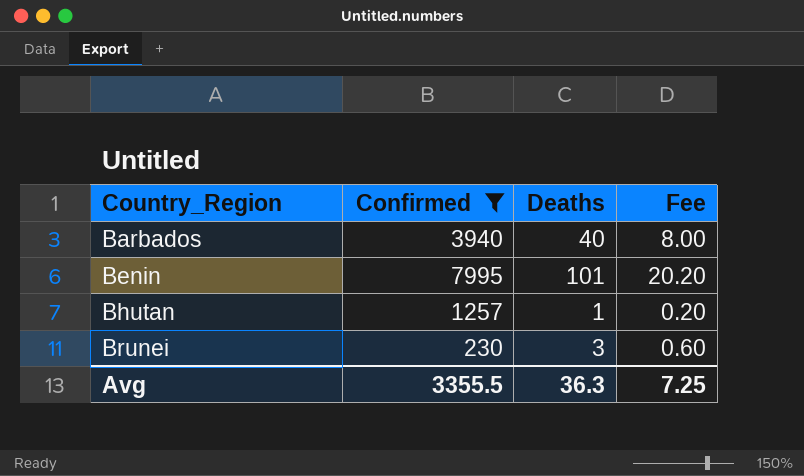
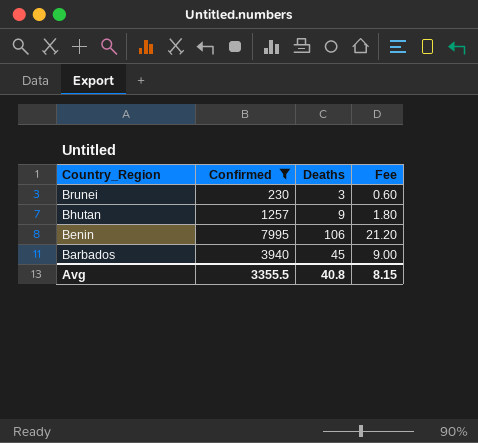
row order: Country_Region ascending -> Country_Region descending
Bhutan | Deaths: 1 -> 9
Bhutan | Fee: 0.20 -> 1.80
Benin | Deaths: 101 -> 106
Benin | Fee: 20.20 -> 21.20
Barbados | Deaths: 40 -> 45
Barbados | Fee: 8.00 -> 9.00
Avg | Deaths: 36.3 -> 40.8
Avg | Fee: 7.25 -> 8.15

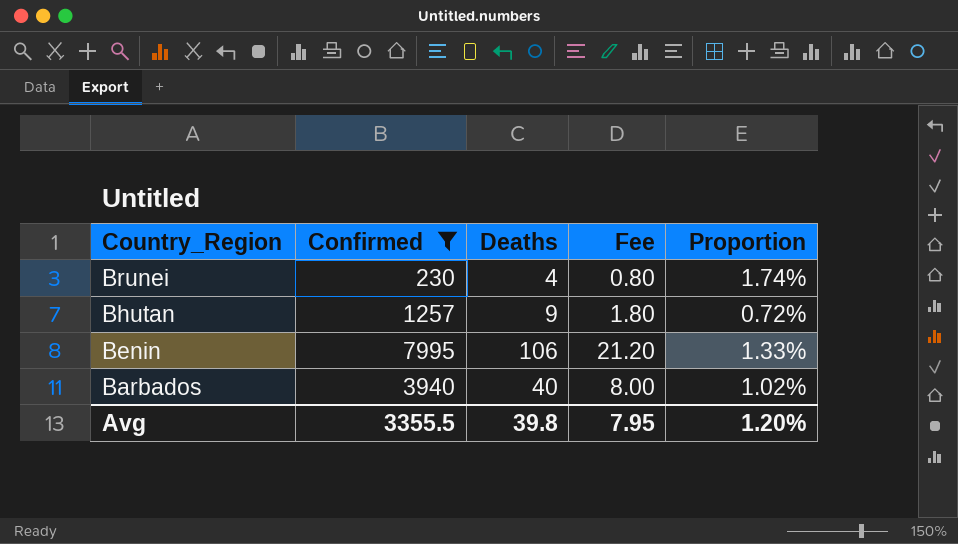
column Proportion | formula: none -> [Deaths] / [Confirmed]
Brunei | Deaths: 3 -> 4
Brunei | Fee: 0.60 -> 0.80
Barbados | Deaths: 45 -> 40
Barbados | Fee: 9.00 -> 8.00
Avg | Deaths: 40.8 -> 39.8
Avg | Fee: 8.15 -> 7.95

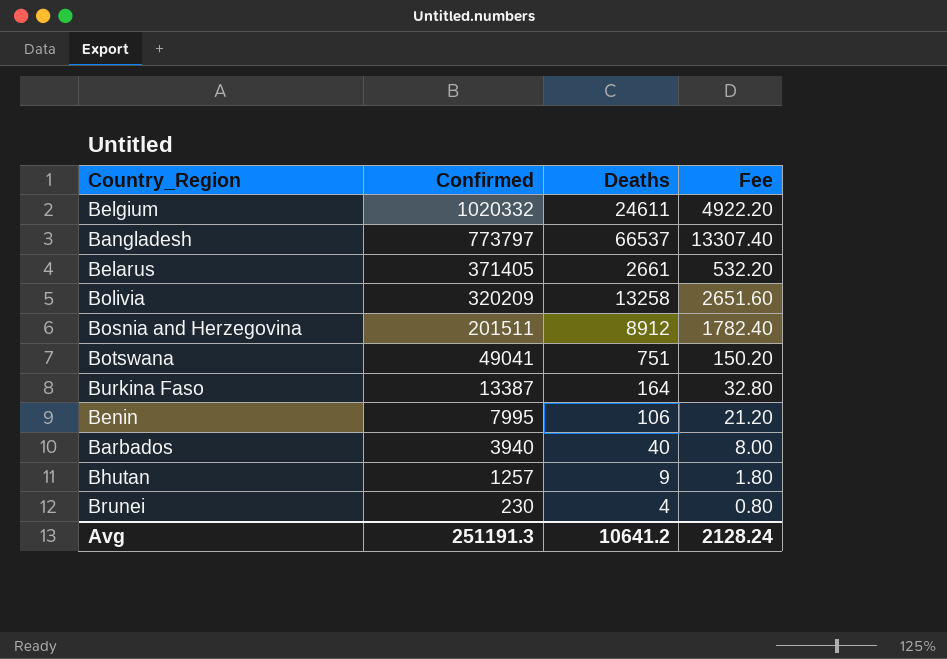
filter: Confirmed <= 7995 -> none
row order: Country_Region descending -> Confirmed descending
column Proportion | formula: [Deaths] / [Confirmed] -> none
Avg | Confirmed: 3355.5 -> 251191.3
Avg | Deaths: 39.8 -> 10641.2
Avg | Fee: 7.95 -> 2128.24

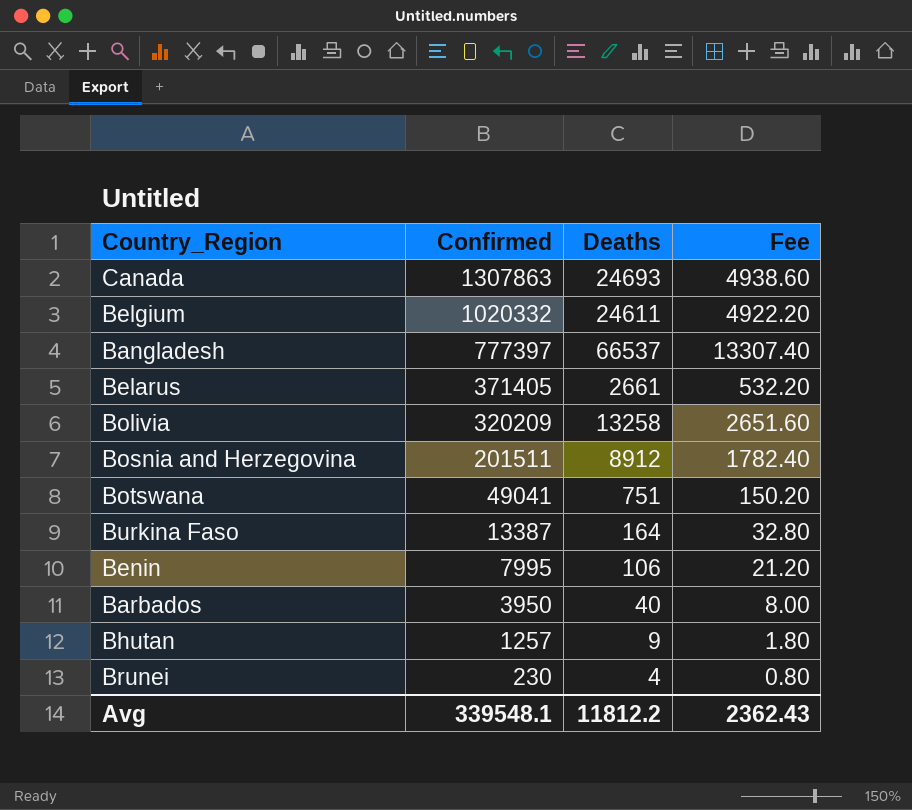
row Canada: none -> 1307863 | 24693 | 4938.60
Bangladesh | Confirmed: 773797 -> 777397
Barbados | Confirmed: 3940 -> 3950
Avg | Confirmed: 251191.3 -> 339548.1
Avg | Deaths: 10641.2 -> 11812.2
Avg | Fee: 2128.24 -> 2362.43

